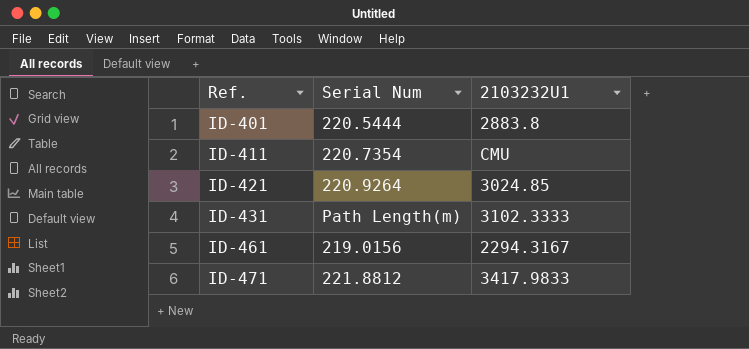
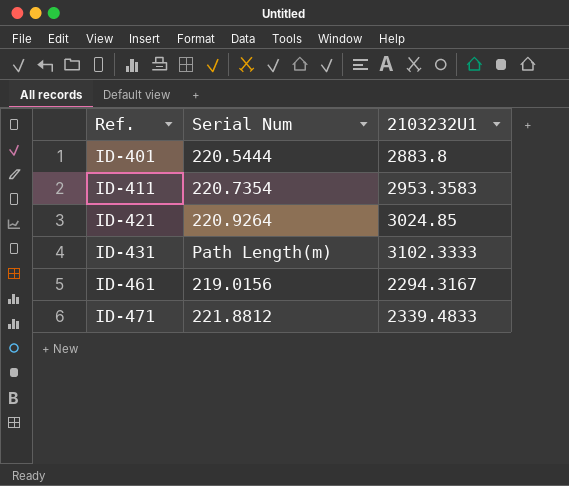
ID-411 | 2103232U1: CMU -> 2953.3583
ID-471 | 2103232U1: 3417.9833 -> 2339.4833

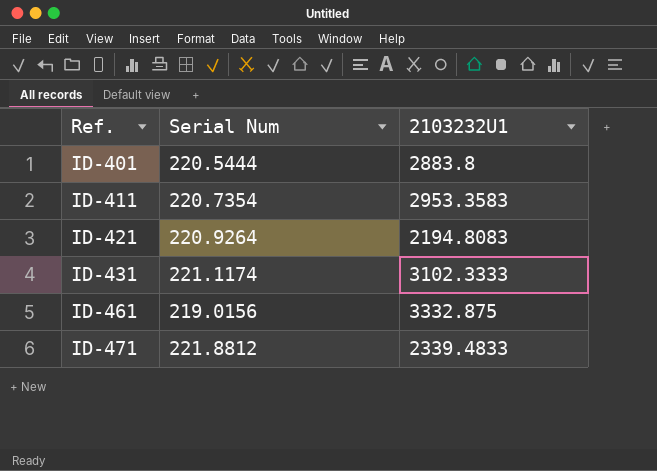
ID-421 | 2103232U1: 3024.85 -> 2194.8083
ID-431 | Serial Num: Path Length(m) -> 221.1174
ID-461 | 2103232U1: 2294.3167 -> 3332.875

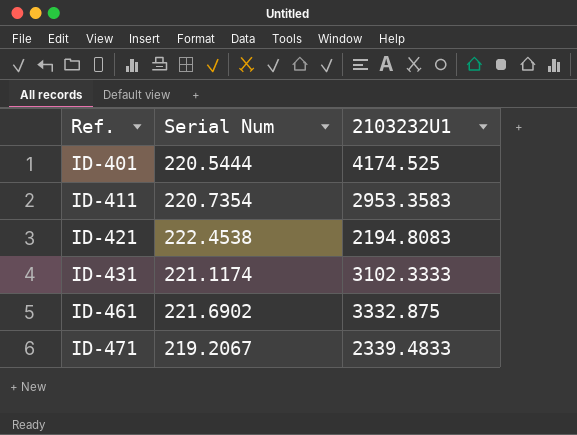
ID-401 | 2103232U1: 2883.8 -> 4174.525
ID-421 | Serial Num: 220.9264 -> 222.4538
ID-461 | Serial Num: 219.0156 -> 221.6902
ID-471 | Serial Num: 221.8812 -> 219.2067

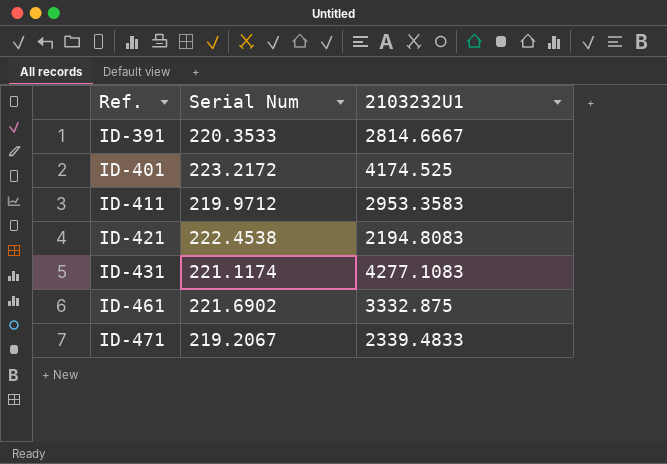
row ID-391: none -> 220.3533 | 2814.6667
ID-401 | Serial Num: 220.5444 -> 223.2172
ID-411 | Serial Num: 220.7354 -> 219.9712
ID-431 | 2103232U1: 3102.3333 -> 4277.1083

